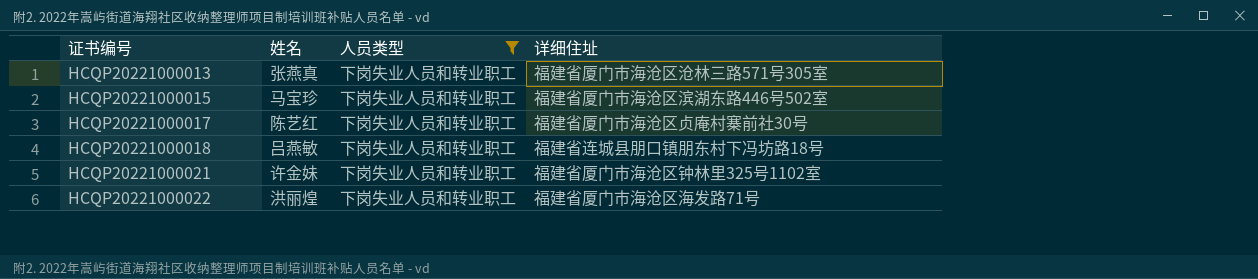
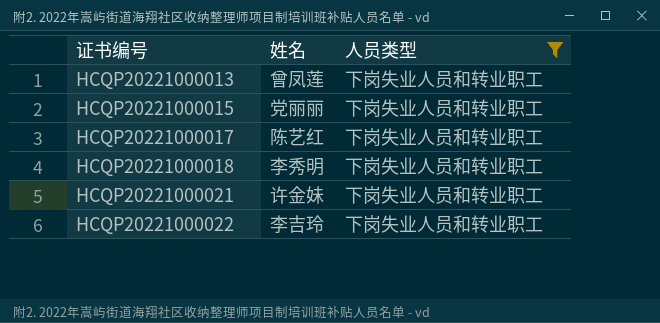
column 详细住址 | position: 4 -> none
HCQP20221000013 | 姓名: 张燕真 -> 曾凤莲
HCQP20221000015 | 姓名: 马宝珍 -> 党丽丽
HCQP20221000018 | 姓名: 吕燕敏 -> 李秀明
HCQP20221000022 | 姓名: 洪丽煌 -> 李吉玲

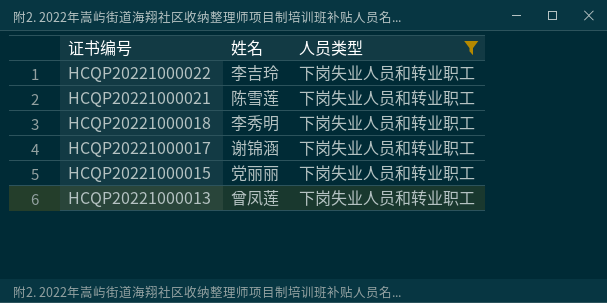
row order: 证书编号 ascending -> 证书编号 descending
HCQP20221000021 | 姓名: 许金妹 -> 陈雪莲
HCQP20221000017 | 姓名: 陈艺红 -> 谢锦涵

